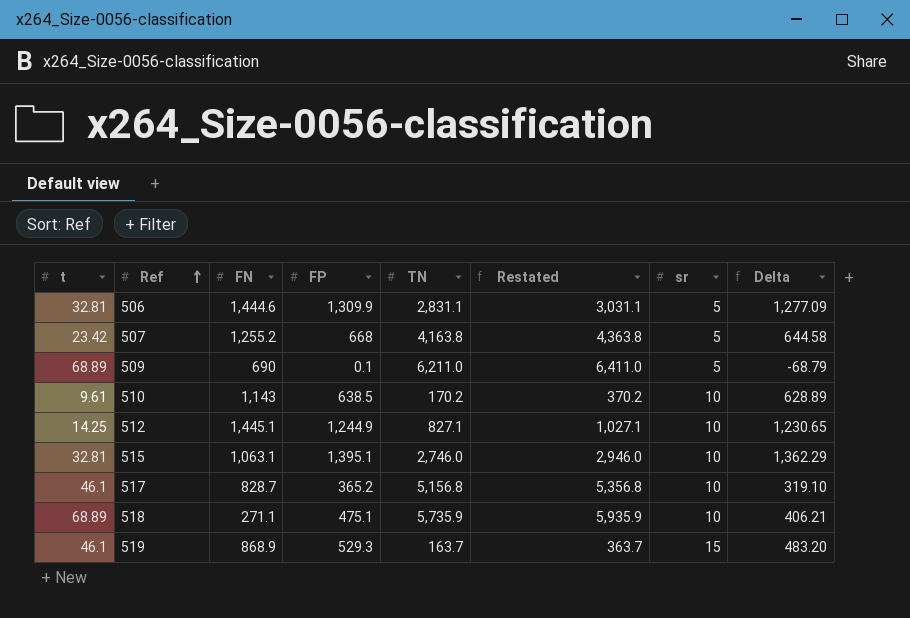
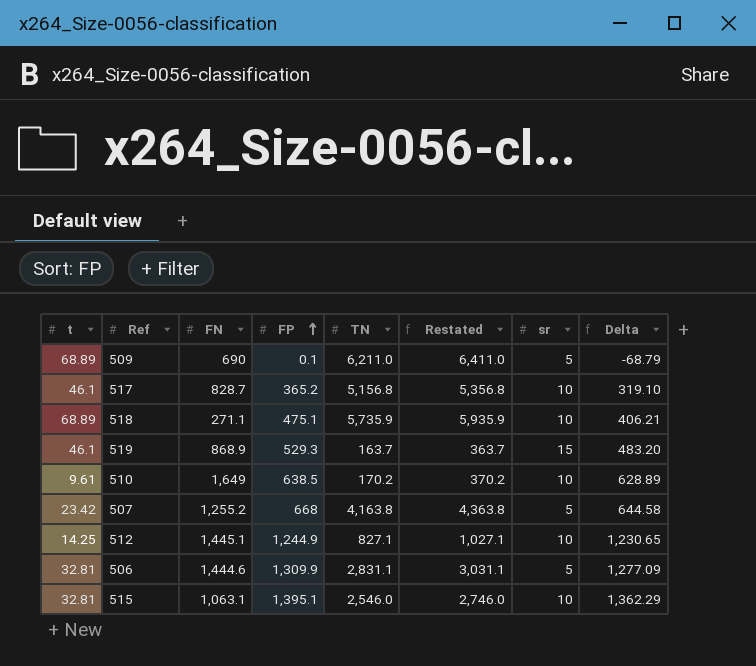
row order: Ref ascending -> FP ascending
510 | FN: 1,143 -> 1,649
515 | TN: 2,746.0 -> 2,546.0
515 | Restated: 2,946.0 -> 2,746.0

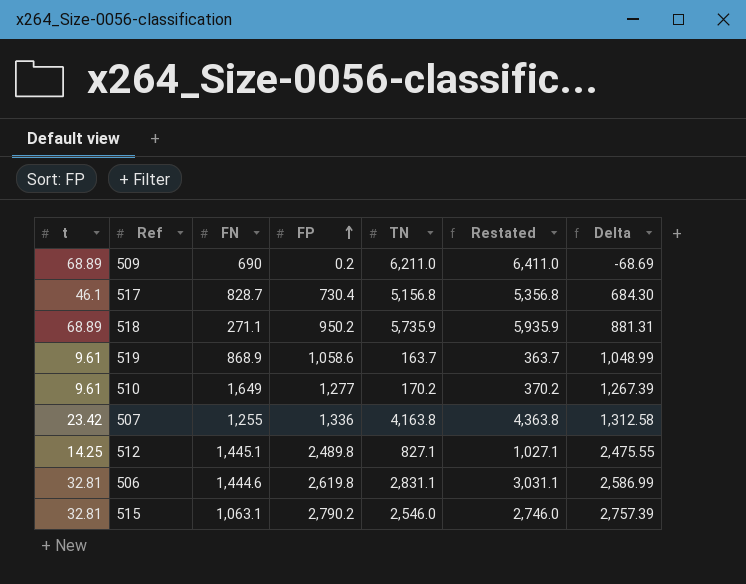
column sr | position: 7 -> none
509 | FP: 0.1 -> 0.2
509 | Delta: -68.79 -> -68.69
517 | FP: 365.2 -> 730.4
517 | Delta: 319.10 -> 684.30
518 | FP: 475.1 -> 950.2
518 | Delta: 406.21 -> 881.31
519 | t: 46.1 -> 9.61
519 | FP: 529.3 -> 1,058.6
519 | Delta: 483.20 -> 1,048.99
510 | FP: 638.5 -> 1,277
510 | Delta: 628.89 -> 1,267.39
507 | FN: 1,255.2 -> 1,255
507 | FP: 668 -> 1,336
507 | Delta: 644.58 -> 1,312.58
512 | FP: 1,244.9 -> 2,489.8
512 | Delta: 1,230.65 -> 2,475.55
506 | FP: 1,309.9 -> 2,619.8
506 | Delta: 1,277.09 -> 2,586.99
515 | FP: 1,395.1 -> 2,790.2
515 | Delta: 1,362.29 -> 2,757.39

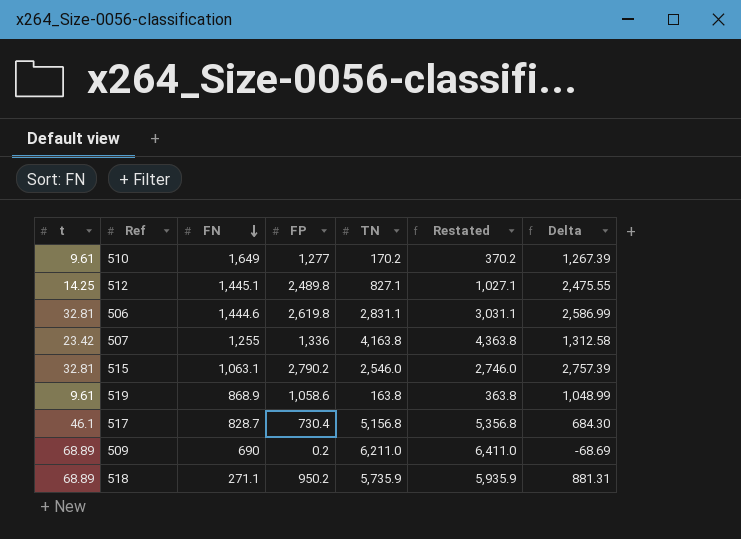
row order: FP ascending -> FN descending
519 | TN: 163.7 -> 163.8
519 | Restated: 363.7 -> 363.8

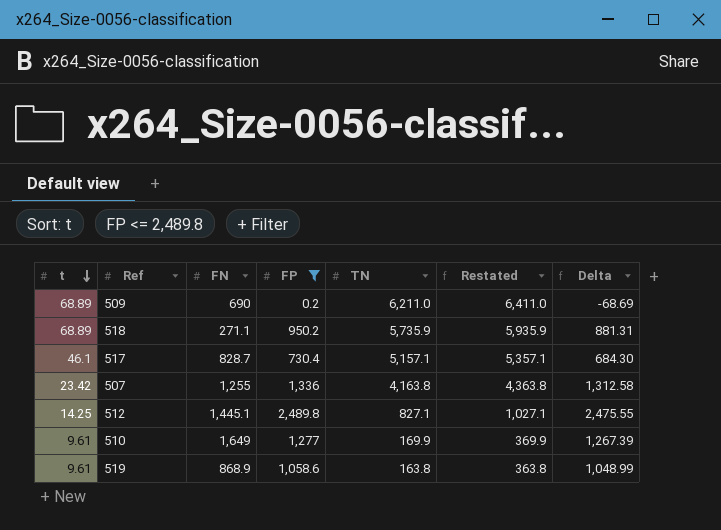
filter: none -> FP <= 2,489.8
row order: FN descending -> t descending
517 | TN: 5,156.8 -> 5,157.1
517 | Restated: 5,356.8 -> 5,357.1
510 | TN: 170.2 -> 169.9
510 | Restated: 370.2 -> 369.9

